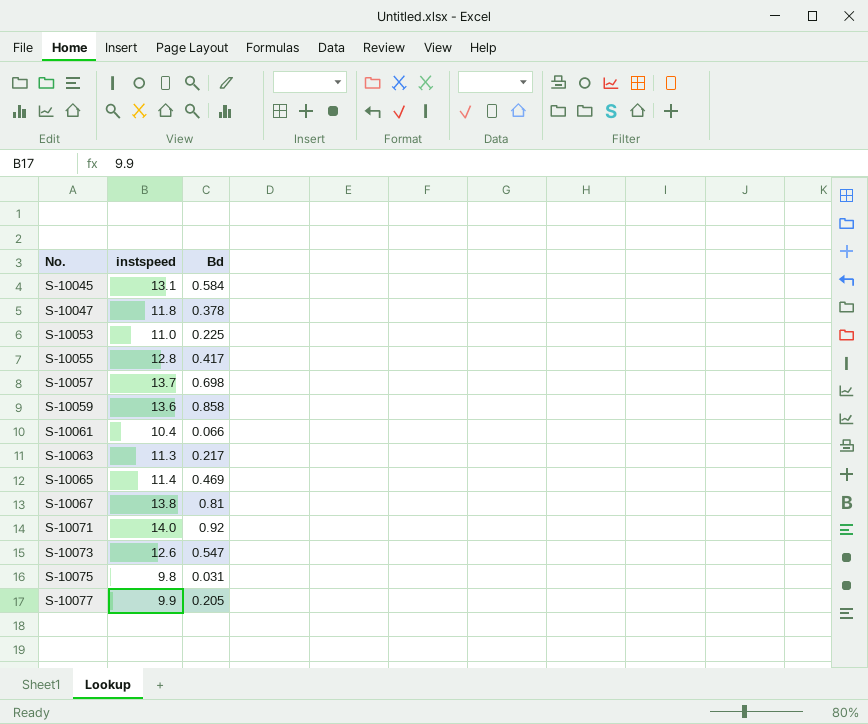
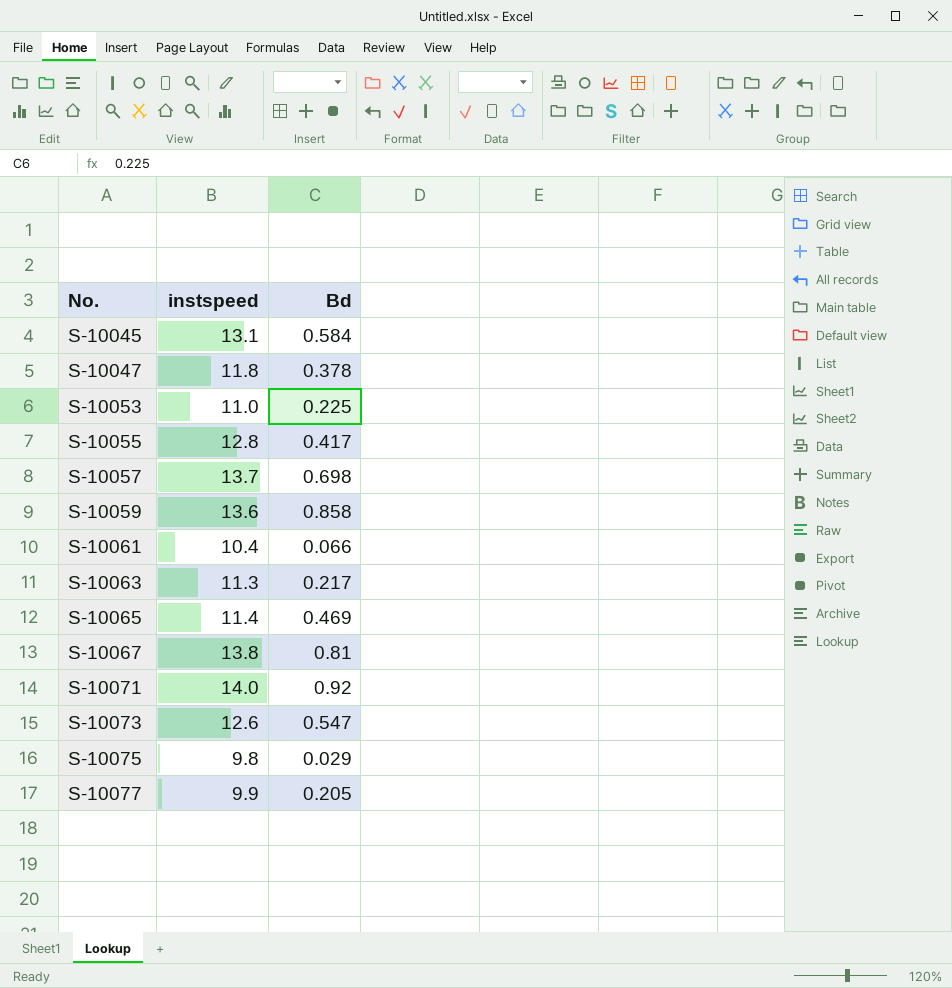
S-10075 | Bd: 0.031 -> 0.029

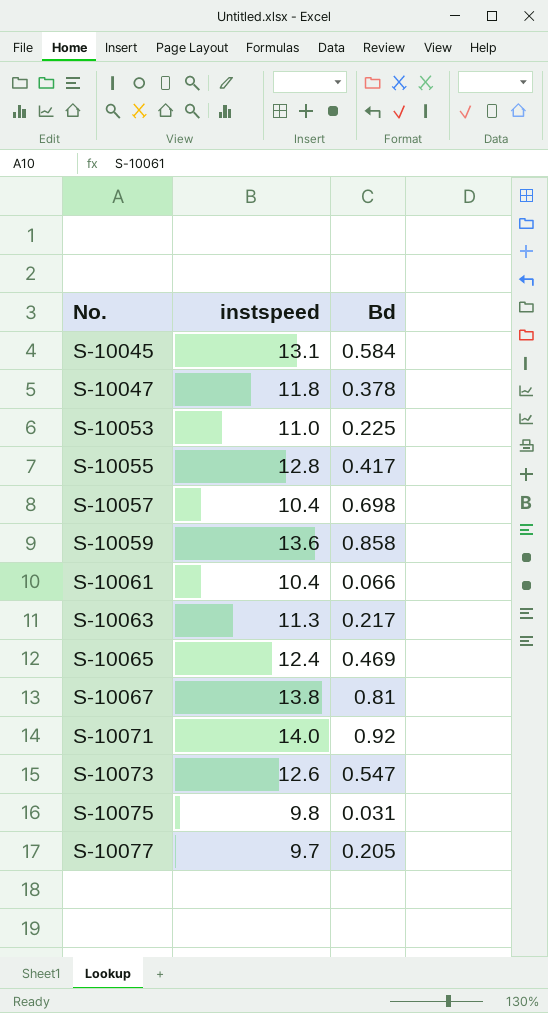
S-10057 | instspeed: 13.7 -> 10.4
S-10065 | instspeed: 11.4 -> 12.4
S-10075 | Bd: 0.029 -> 0.031
S-10077 | instspeed: 9.9 -> 9.7

